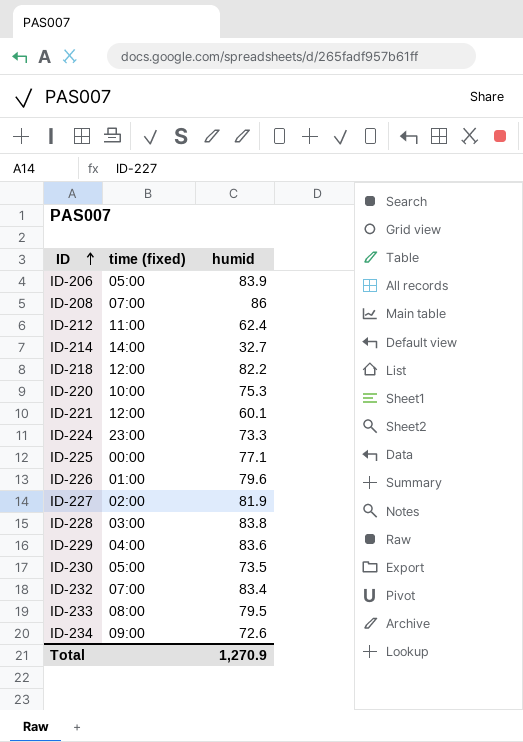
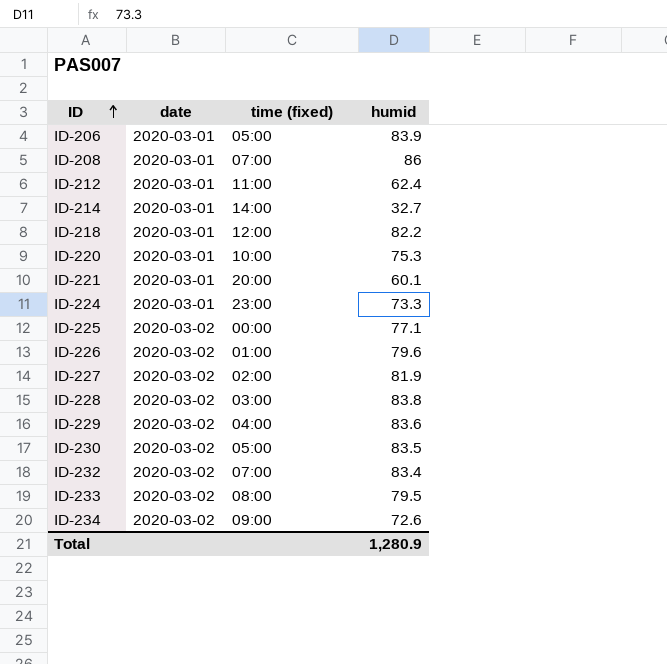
column date | position: none -> 2
ID-221 | time (fixed): 12:00 -> 20:00
ID-230 | humid: 73.5 -> 83.5
Total | humid: 1,270.9 -> 1,280.9

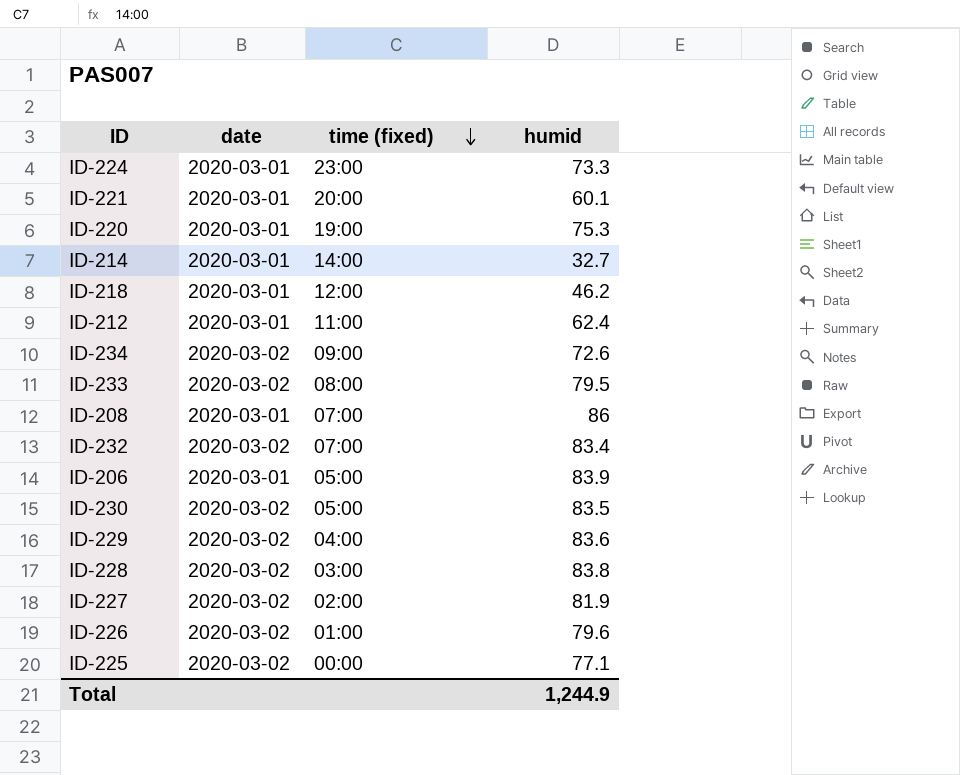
row order: ID ascending -> time (fixed) descending
ID-220 | time (fixed): 10:00 -> 19:00
ID-218 | humid: 82.2 -> 46.2
Total | humid: 1,280.9 -> 1,244.9

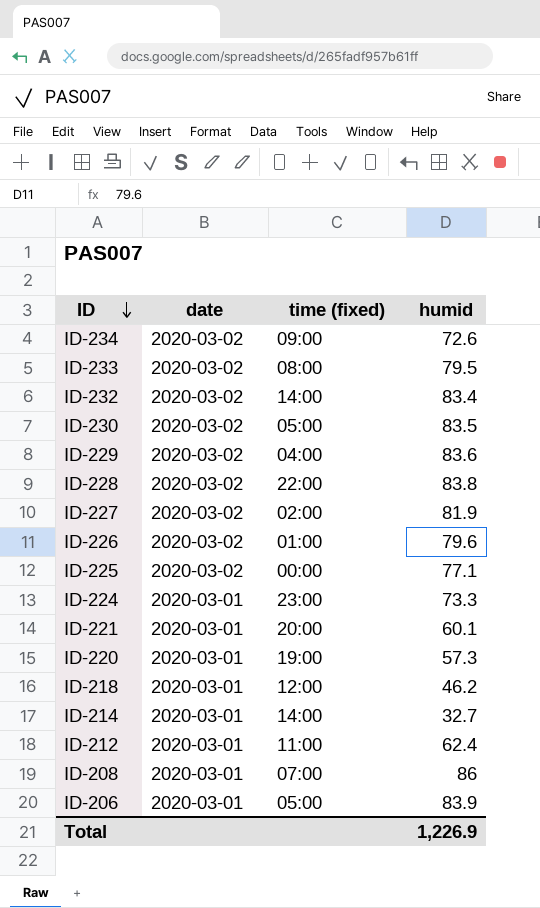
row order: time (fixed) descending -> ID descending
ID-232 | time (fixed): 07:00 -> 14:00
ID-228 | time (fixed): 03:00 -> 22:00
ID-220 | humid: 75.3 -> 57.3
Total | humid: 1,244.9 -> 1,226.9

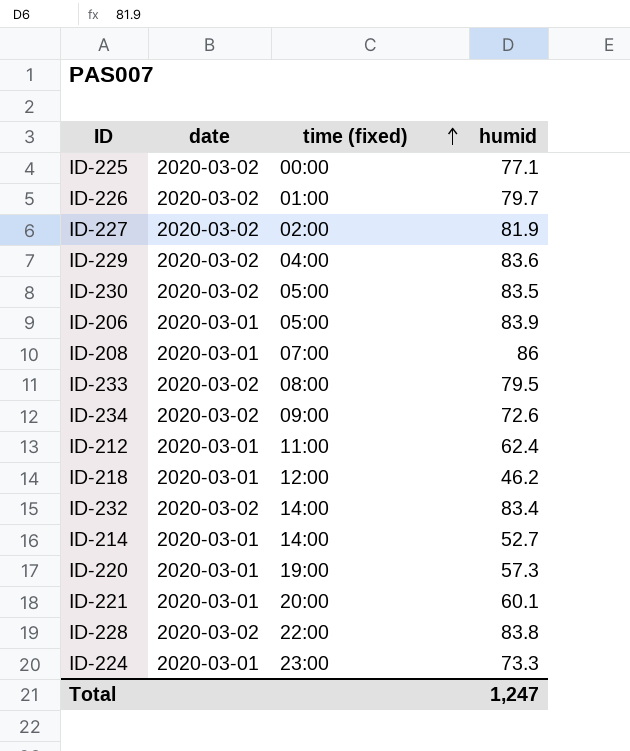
row order: ID descending -> time (fixed) ascending
ID-226 | humid: 79.6 -> 79.7
ID-214 | humid: 32.7 -> 52.7
Total | humid: 1,226.9 -> 1,247

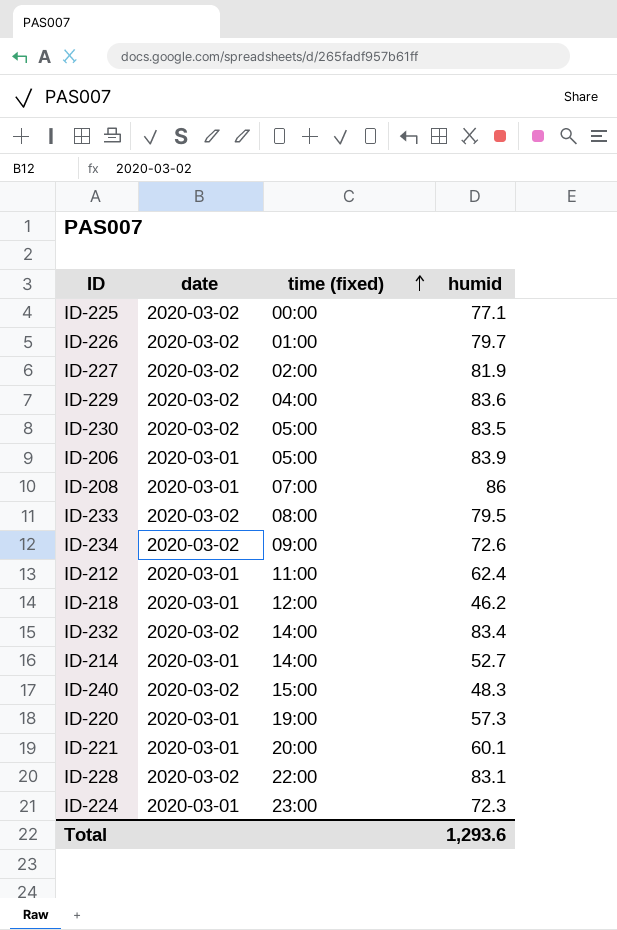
row ID-240: none -> 2020-03-02 | 15:00 | 48.3
ID-228 | humid: 83.8 -> 83.1
ID-224 | humid: 73.3 -> 72.3
Total | humid: 1,247 -> 1,293.6

